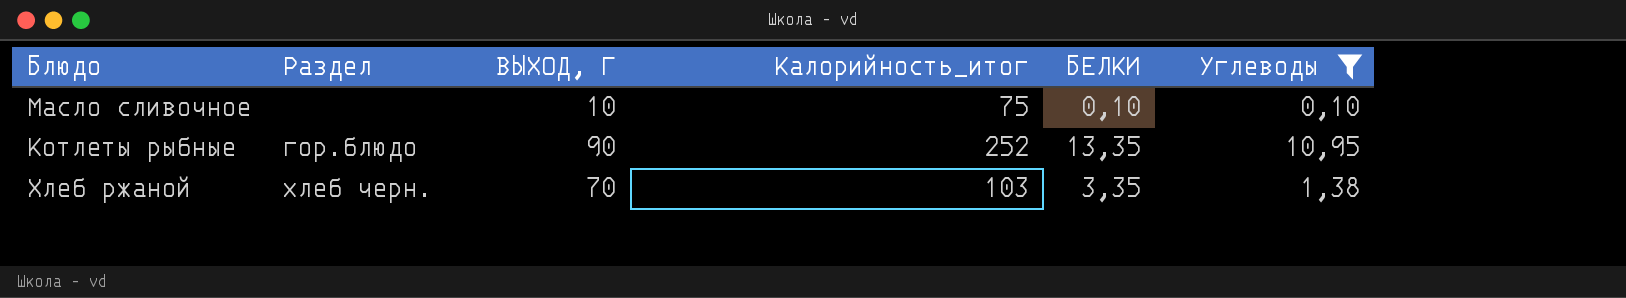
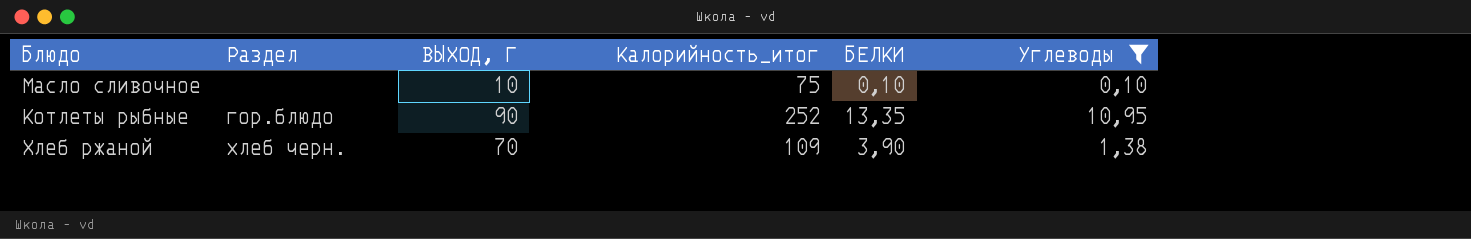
Хлеб ржаной | Калорийность_итог: 103 -> 109
Хлеб ржаной | БЕЛКИ: 3,35 -> 3,90

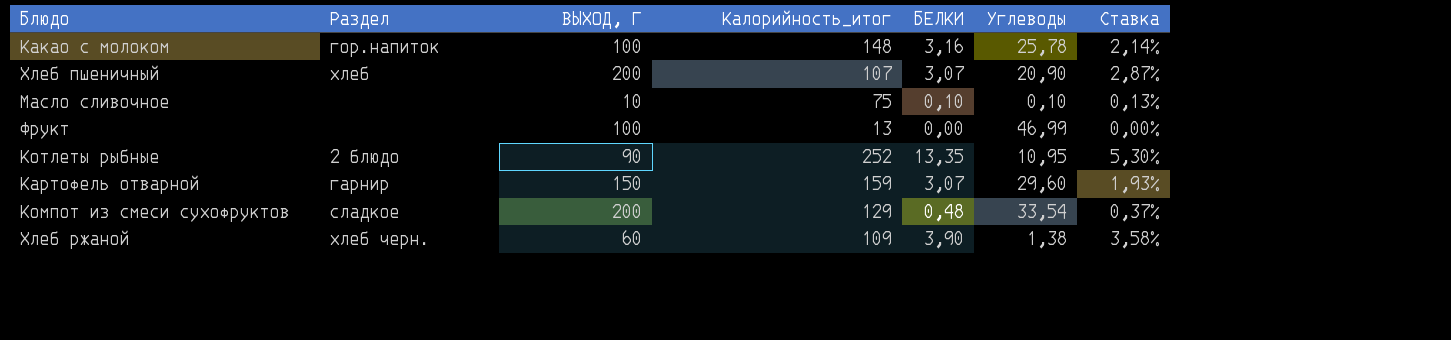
filter: Углеводы <= 10,95 -> none
column Ставка | formula: none -> [БЕЛКИ] / [Калорийность_итог]
Котлеты рыбные | Раздел: гор.блюдо -> 2 блюдо
Хлеб ржаной | ВЫХОД, Г: 70 -> 60

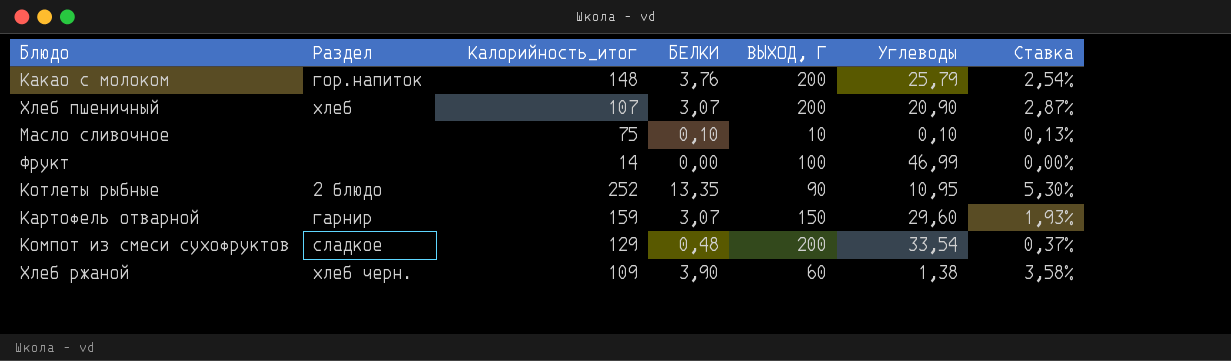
column ВЫХОД, Г | position: 3 -> 5
Какао с молоком | БЕЛКИ: 3,16 -> 3,76
Какао с молоком | ВЫХОД, Г: 100 -> 200
Какао с молоком | Углеводы: 25,78 -> 25,79
Какао с молоком | Ставка: 2,14% -> 2,54%
Фрукт | Калорийность_итог: 13 -> 14

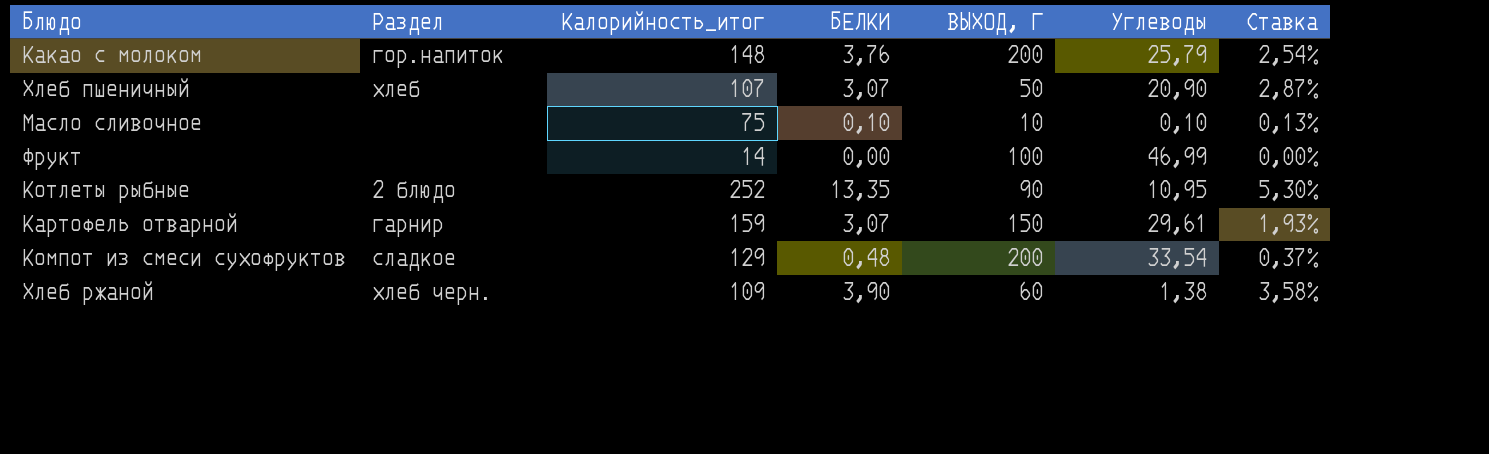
Хлеб пшеничный | ВЫХОД, Г: 200 -> 50
Картофель отварной | Углеводы: 29,60 -> 29,61

